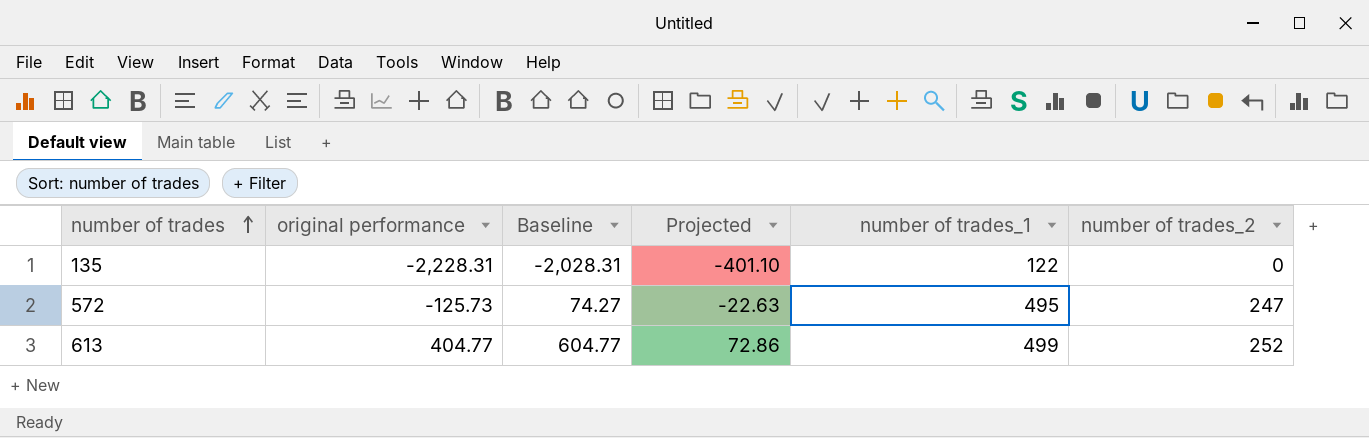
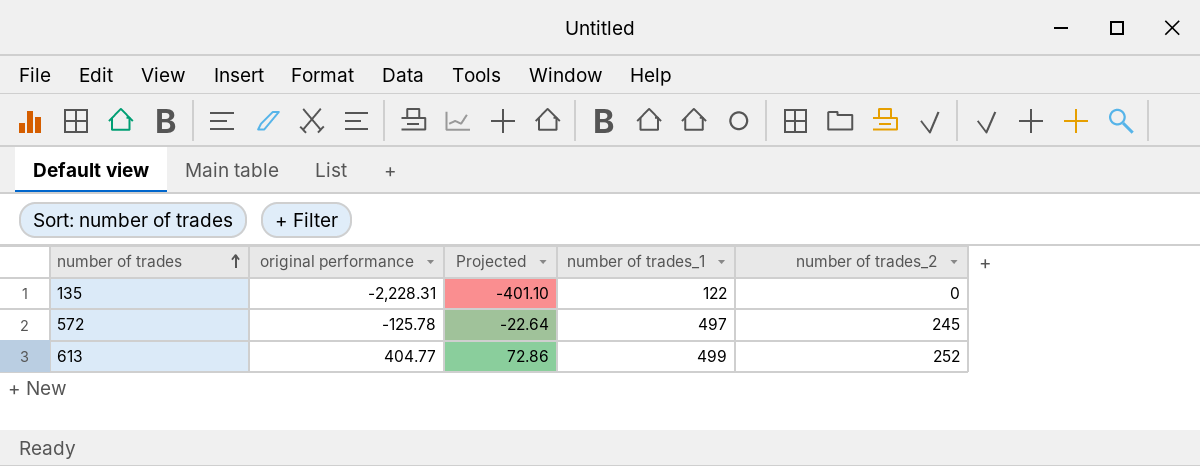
column Baseline | formula: [original performance] + 200 -> none
572 | original performance: -125.73 -> -125.78
572 | Projected: -22.63 -> -22.64
572 | number of trades_1: 495 -> 497
572 | number of trades_2: 247 -> 245

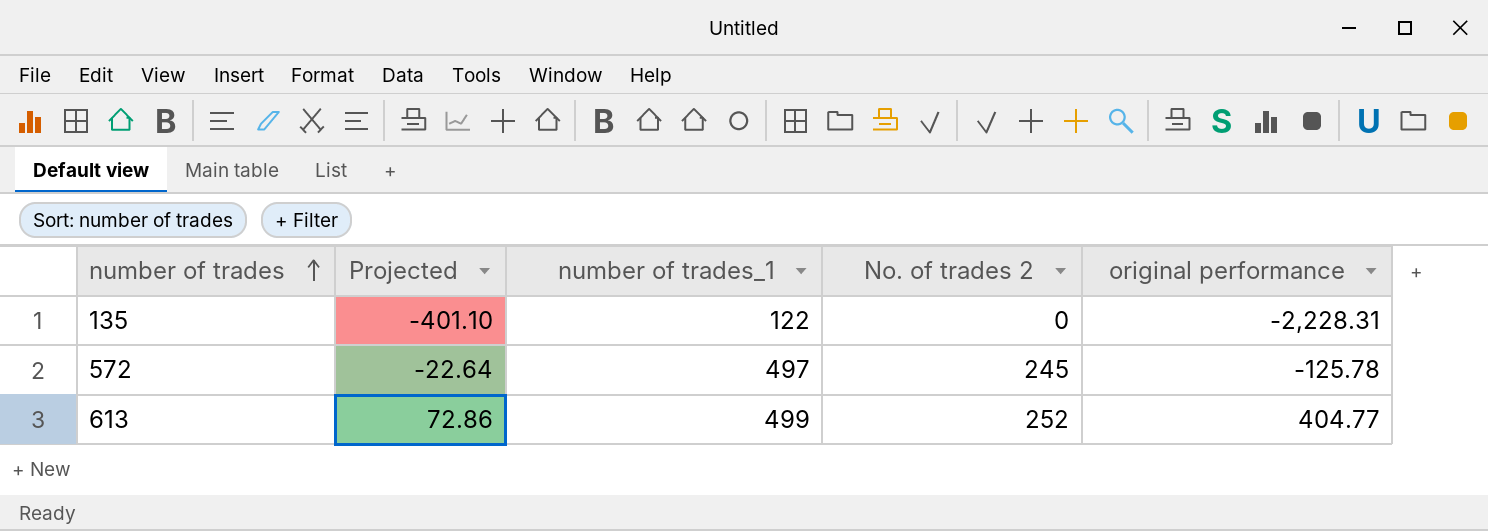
column name: number of trades_2 -> No. of trades 2
column original performance | position: 2 -> 5

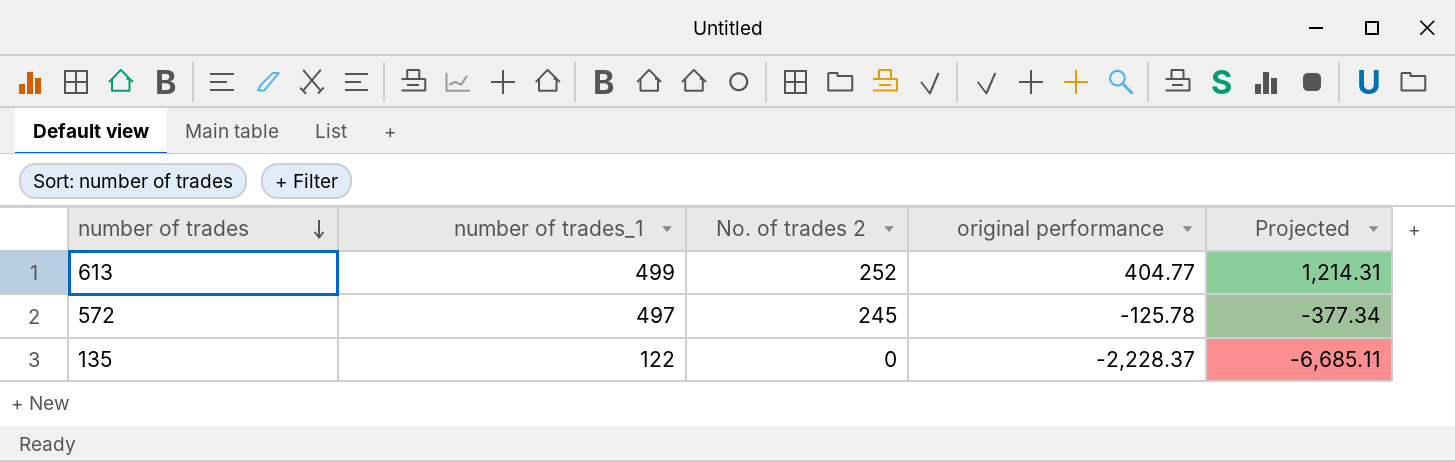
row order: number of trades ascending -> number of trades descending
column Projected | formula: [original performance] * 0.18 -> [original performance] * 3
column Projected | position: 2 -> 5
135 | original performance: -2,228.31 -> -2,228.37

